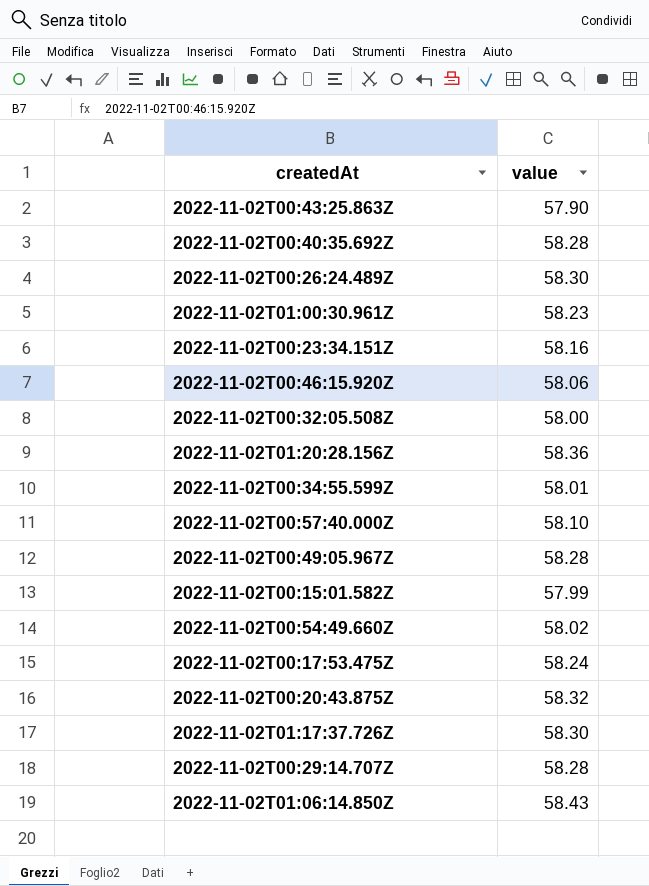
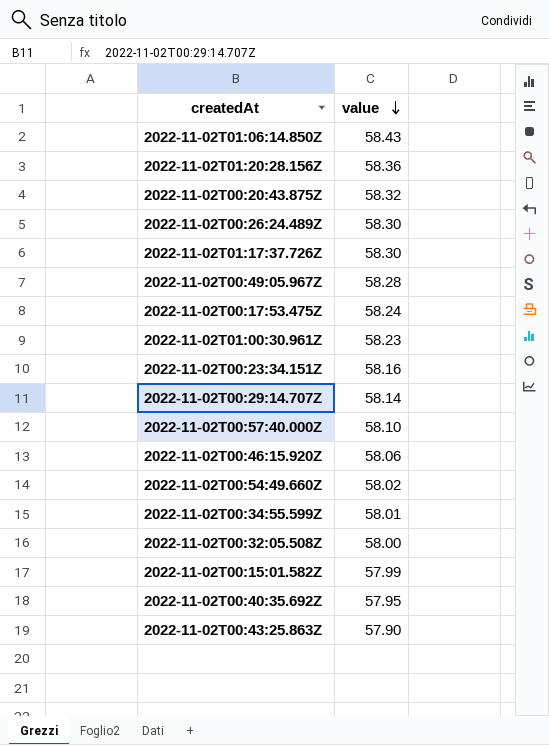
row order: none -> value descending
2022-11-02T00:29:14.707Z | value: 58.28 -> 58.14
2022-11-02T00:40:35.692Z | value: 58.28 -> 57.95

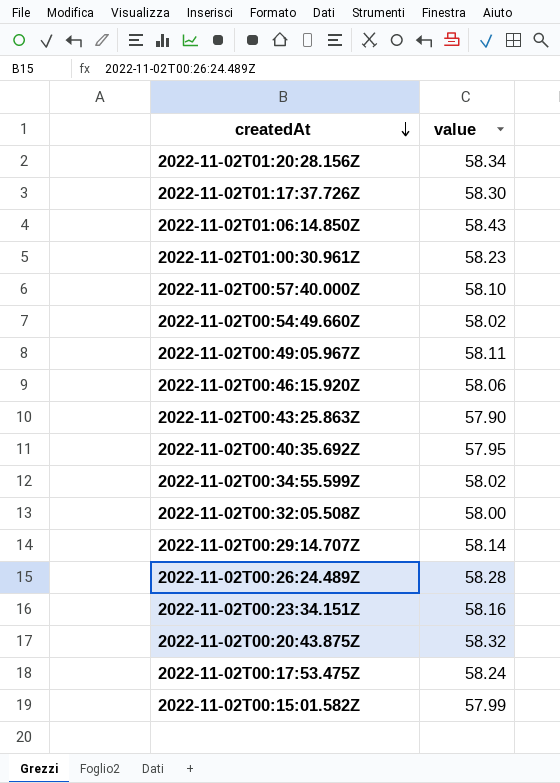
row order: value descending -> createdAt descending
2022-11-02T01:20:28.156Z | value: 58.36 -> 58.34
2022-11-02T00:49:05.967Z | value: 58.28 -> 58.11
2022-11-02T00:34:55.599Z | value: 58.01 -> 58.02
2022-11-02T00:26:24.489Z | value: 58.30 -> 58.28

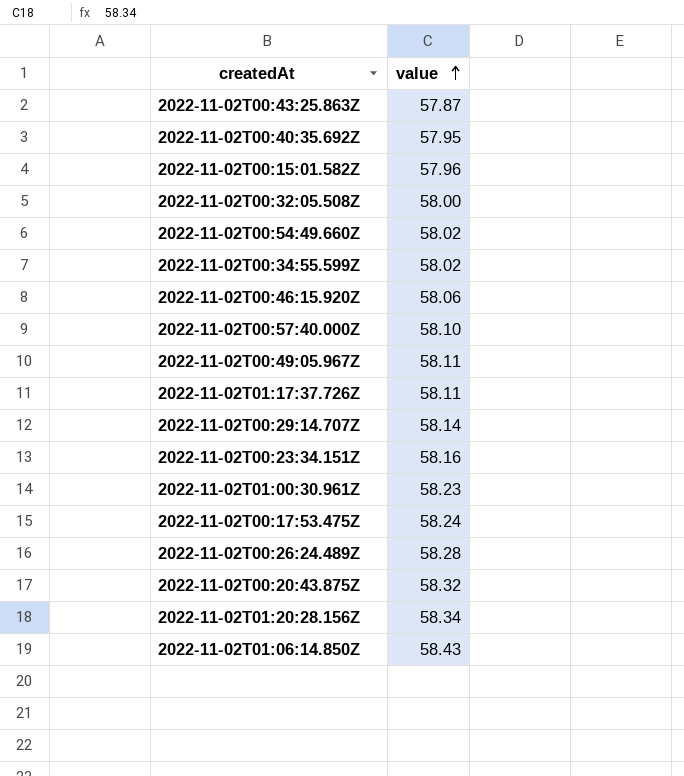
row order: createdAt descending -> value ascending
2022-11-02T00:43:25.863Z | value: 57.90 -> 57.87
2022-11-02T00:15:01.582Z | value: 57.99 -> 57.96
2022-11-02T01:17:37.726Z | value: 58.30 -> 58.11

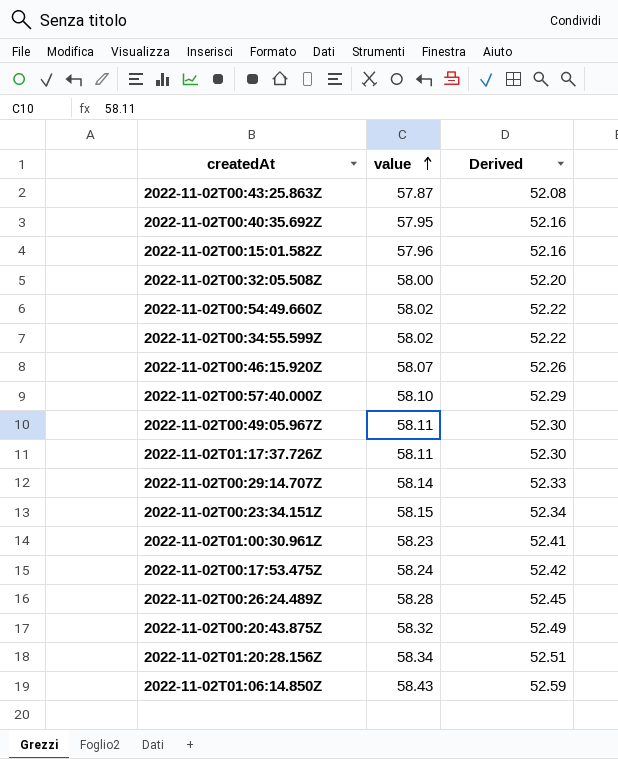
column Derived | formula: none -> [value] * 0.9
2022-11-02T00:46:15.920Z | value: 58.06 -> 58.07
2022-11-02T00:23:34.151Z | value: 58.16 -> 58.15

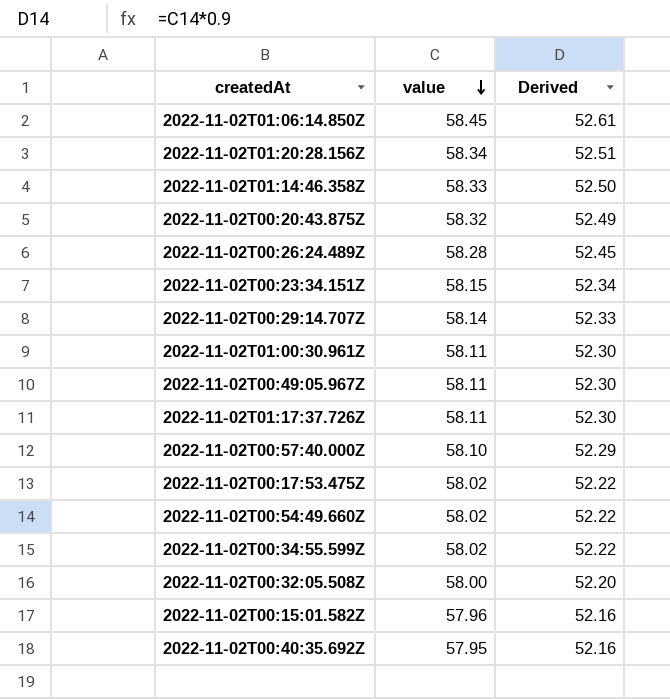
row order: value ascending -> value descending
row 2022-11-02T00:43:25.863Z: 57.87 | 52.08 -> none
row 2022-11-02T00:46:15.920Z: 58.07 | 52.26 -> none
2022-11-02T01:06:14.850Z | value: 58.43 -> 58.45
2022-11-02T01:06:14.850Z | Derived: 52.59 -> 52.61
row 2022-11-02T01:14:46.358Z: none -> 58.33 | 52.50
2022-11-02T01:00:30.961Z | value: 58.23 -> 58.11
2022-11-02T01:00:30.961Z | Derived: 52.41 -> 52.30
2022-11-02T00:17:53.475Z | value: 58.24 -> 58.02
2022-11-02T00:17:53.475Z | Derived: 52.42 -> 52.22

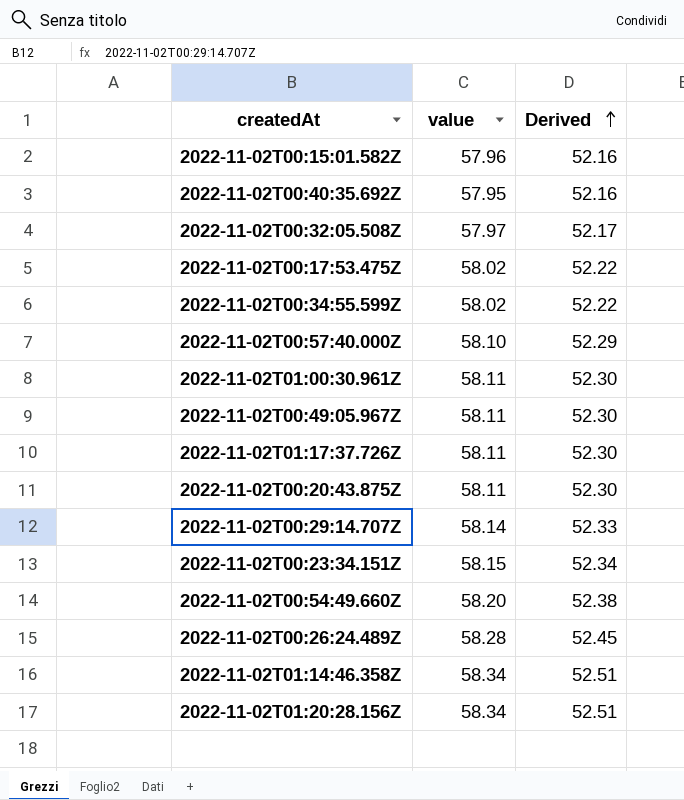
row order: value descending -> Derived ascending
row 2022-11-02T01:06:14.850Z: 58.45 | 52.61 -> none
2022-11-02T00:32:05.508Z | value: 58.00 -> 57.97
2022-11-02T00:32:05.508Z | Derived: 52.20 -> 52.17
2022-11-02T00:20:43.875Z | value: 58.32 -> 58.11
2022-11-02T00:20:43.875Z | Derived: 52.49 -> 52.30
2022-11-02T00:54:49.660Z | value: 58.02 -> 58.20
2022-11-02T00:54:49.660Z | Derived: 52.22 -> 52.38
2022-11-02T01:14:46.358Z | value: 58.33 -> 58.34
2022-11-02T01:14:46.358Z | Derived: 52.50 -> 52.51

